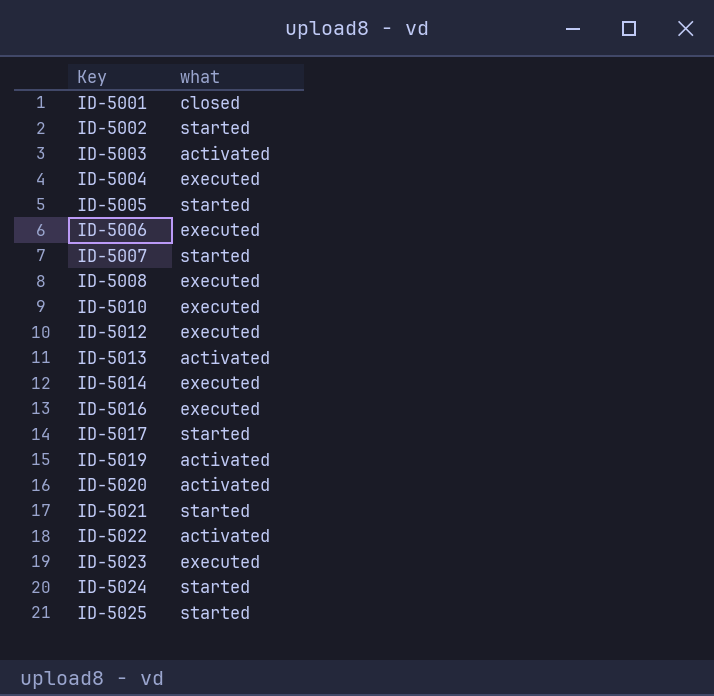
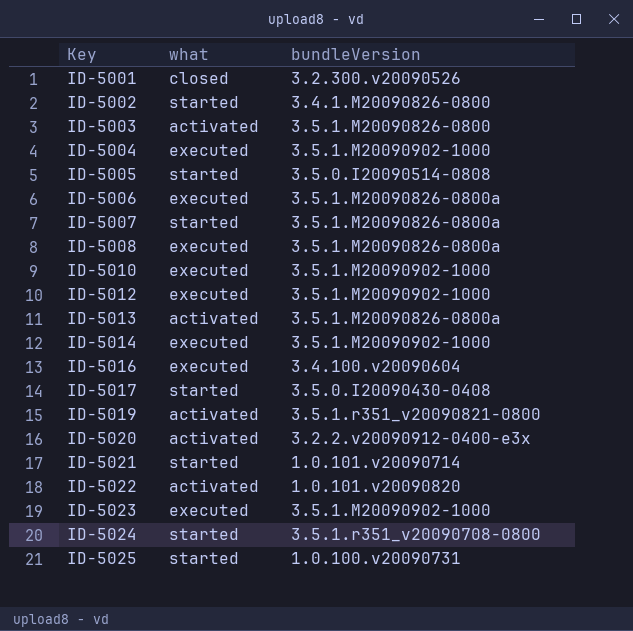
column bundleVersion | position: none -> 3

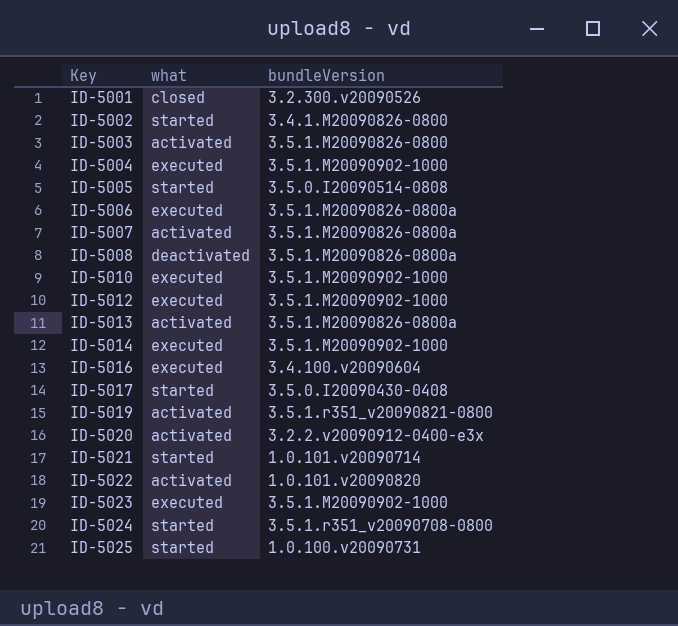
ID-5007 | what: started -> activated
ID-5008 | what: executed -> deactivated

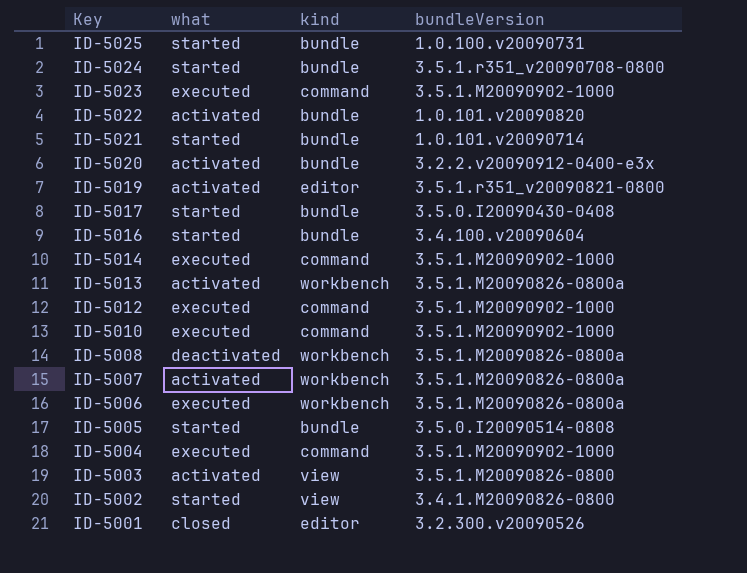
row order: Key ascending -> Key descending
column kind | position: none -> 3
ID-5016 | what: executed -> started

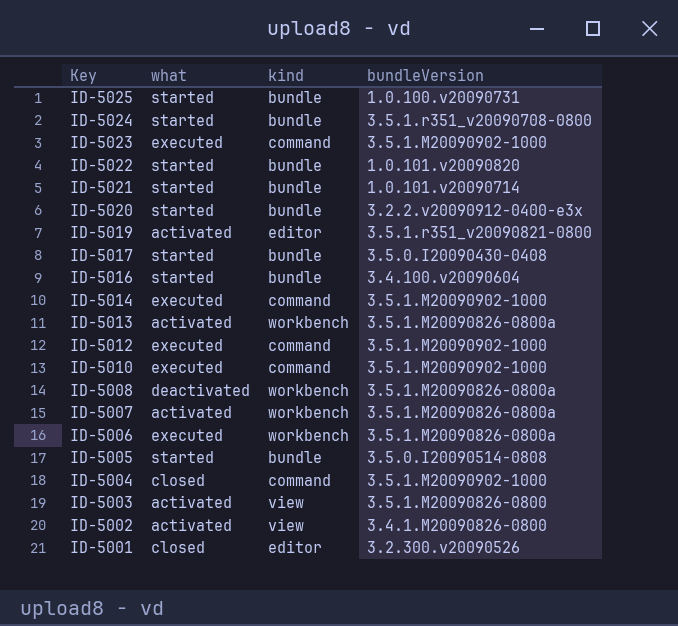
ID-5022 | what: activated -> started
ID-5020 | what: activated -> started
ID-5004 | what: executed -> closed
ID-5002 | what: started -> activated

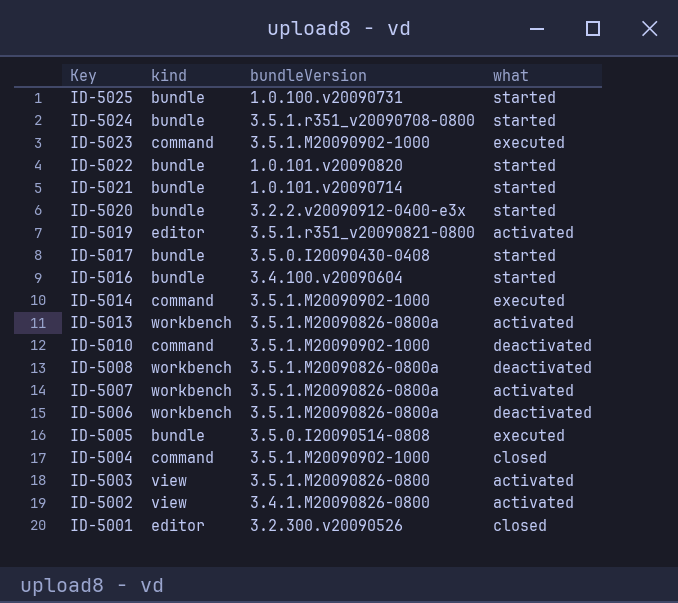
column what | position: 2 -> 4
row ID-5012: executed | command | 3.5.1.M20090902-1000 -> none
ID-5010 | what: executed -> deactivated
ID-5006 | what: executed -> deactivated
ID-5005 | what: started -> executed

